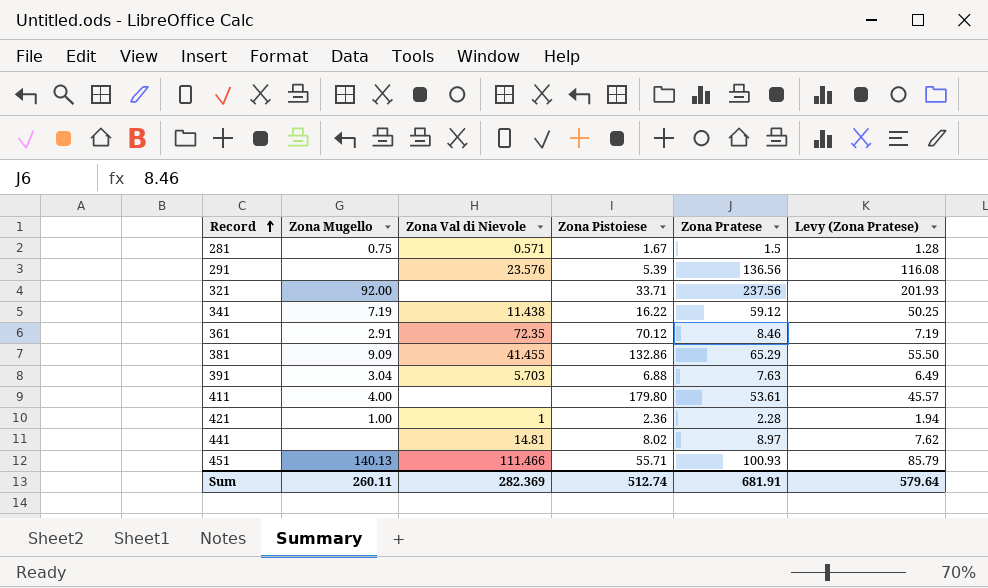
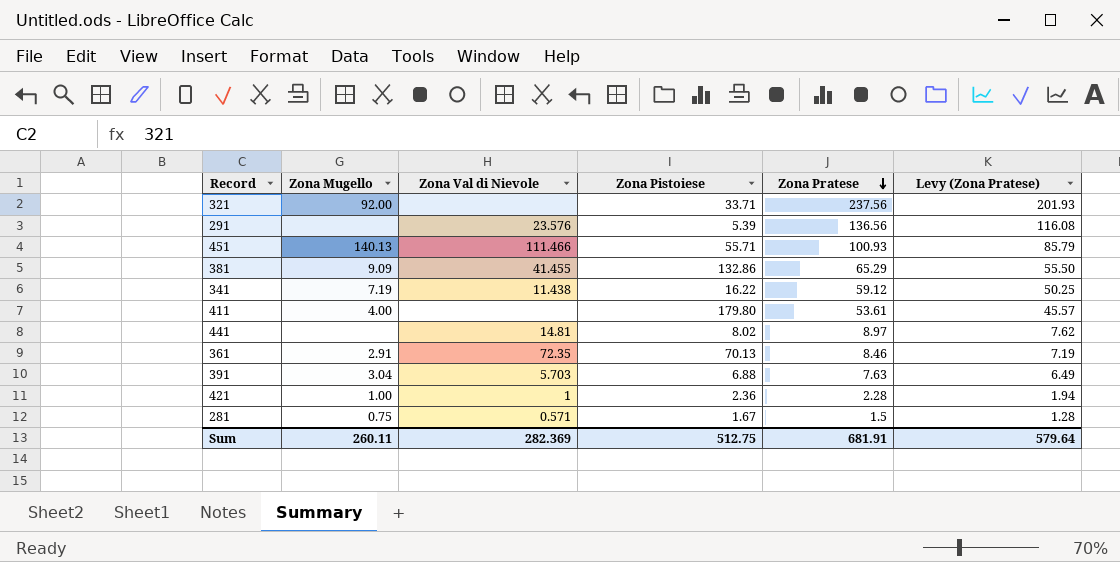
row order: Record ascending -> Zona Pratese descending
361 | Zona Pistoiese: 70.12 -> 70.13
Sum | Zona Pistoiese: 512.74 -> 512.75

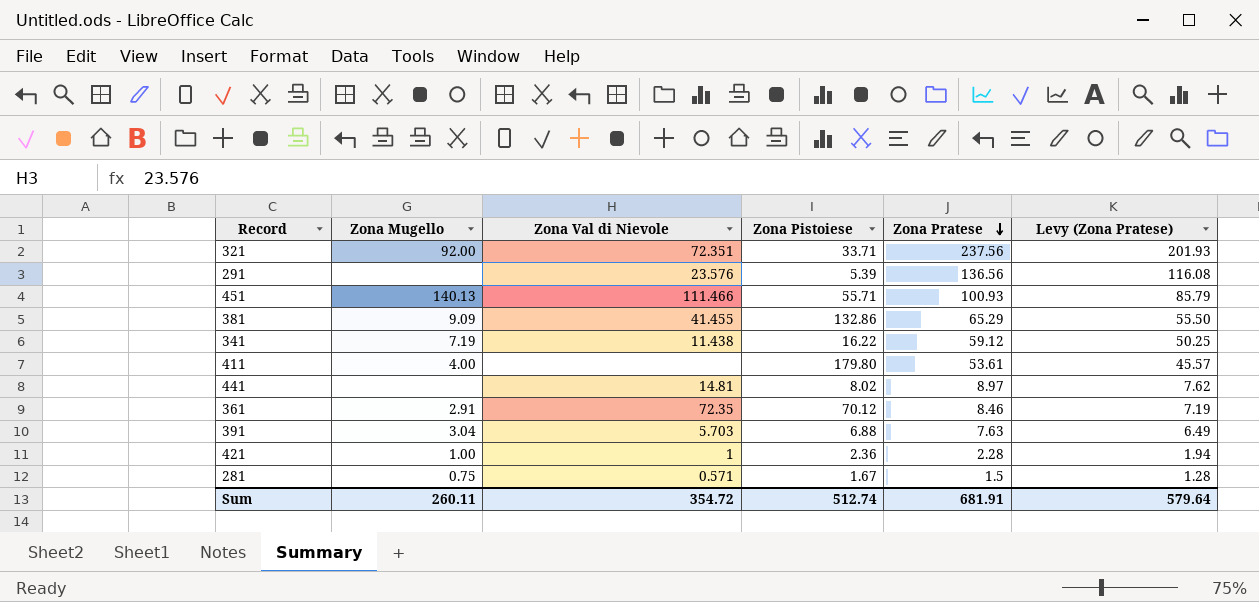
321 | Zona Val di Nievole: none -> 72.351
361 | Zona Pistoiese: 70.13 -> 70.12
Sum | Zona Val di Nievole: 282.369 -> 354.72
Sum | Zona Pistoiese: 512.75 -> 512.74

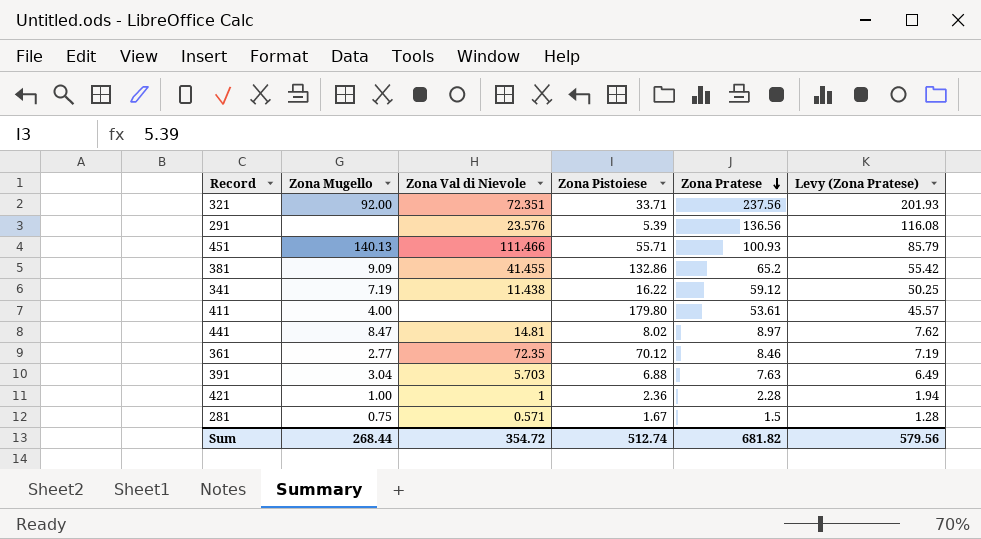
381 | Zona Pratese: 65.29 -> 65.2
381 | Levy (Zona Pratese): 55.50 -> 55.42
441 | Zona Mugello: none -> 8.47
361 | Zona Mugello: 2.91 -> 2.77
Sum | Zona Mugello: 260.11 -> 268.44
Sum | Zona Pratese: 681.91 -> 681.82
Sum | Levy (Zona Pratese): 579.64 -> 579.56

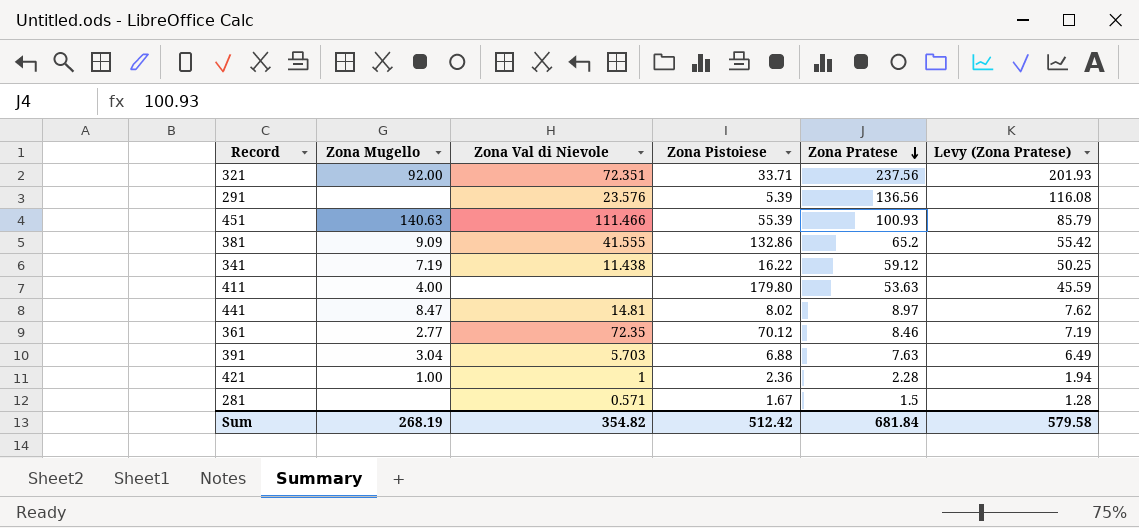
451 | Zona Mugello: 140.13 -> 140.63
451 | Zona Pistoiese: 55.71 -> 55.39
381 | Zona Val di Nievole: 41.455 -> 41.555
411 | Zona Pratese: 53.61 -> 53.63
411 | Levy (Zona Pratese): 45.57 -> 45.59
281 | Zona Mugello: 0.75 -> none
Sum | Zona Mugello: 268.44 -> 268.19
Sum | Zona Val di Nievole: 354.72 -> 354.82
Sum | Zona Pistoiese: 512.74 -> 512.42
Sum | Zona Pratese: 681.82 -> 681.84
Sum | Levy (Zona Pratese): 579.56 -> 579.58

